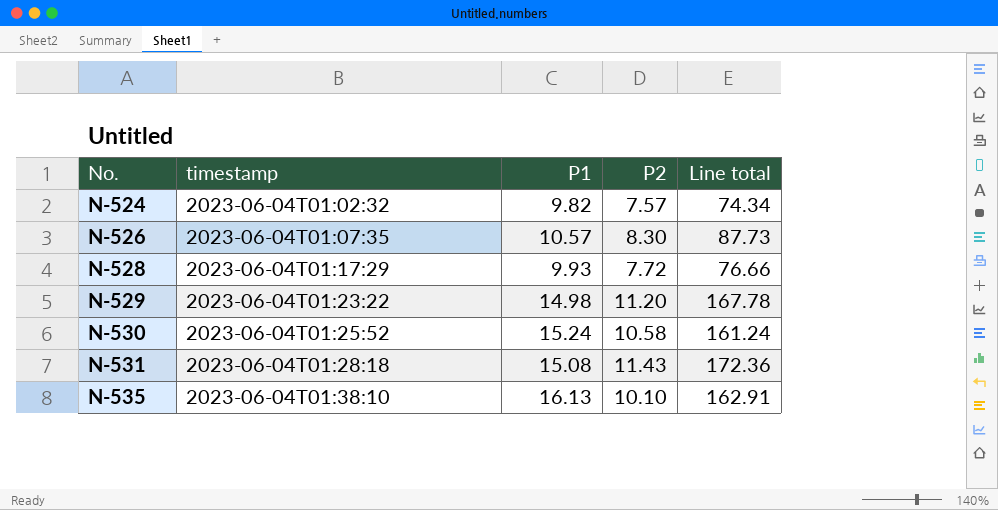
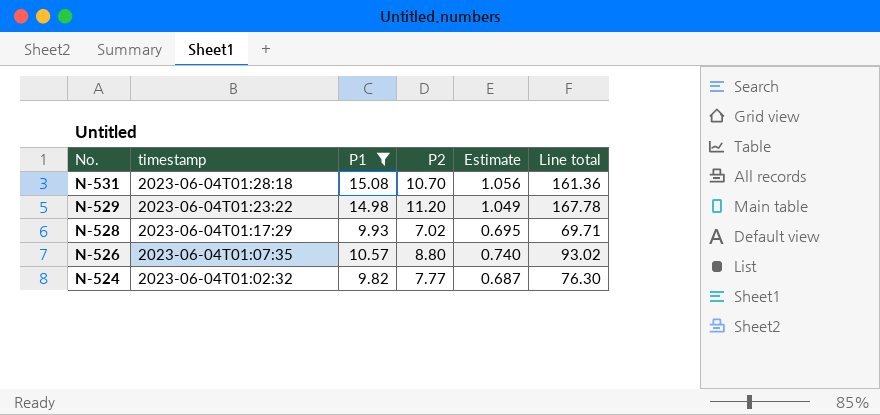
filter: none -> P1 <= 15.08
row order: No. ascending -> No. descending
column Estimate | formula: none -> [P1] * 0.07
N-531 | P2: 11.43 -> 10.70
N-531 | Line total: 172.36 -> 161.36
N-528 | P2: 7.72 -> 7.02
N-528 | Line total: 76.66 -> 69.71
N-526 | P2: 8.30 -> 8.80
N-526 | Line total: 87.73 -> 93.02
N-524 | P2: 7.57 -> 7.77
N-524 | Line total: 74.34 -> 76.30

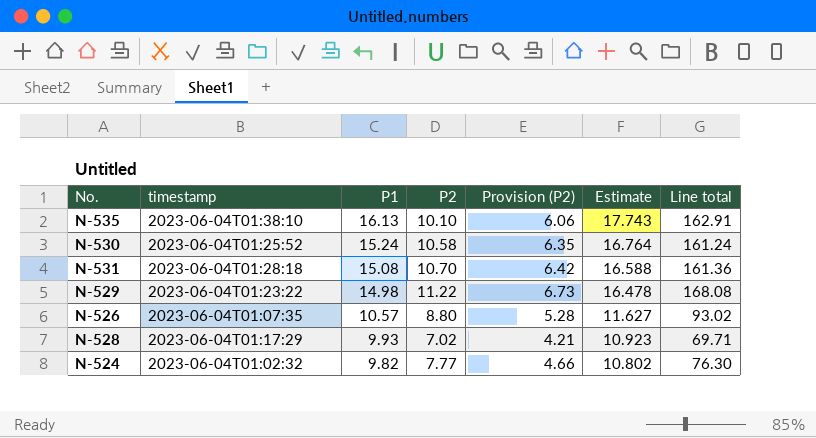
filter: P1 <= 15.08 -> none
row order: No. descending -> P1 descending
column Provision (P2) | formula: none -> [P2] * 0.6
column Estimate | formula: [P1] * 0.07 -> [P1] * 1.1
N-529 | P2: 11.20 -> 11.22
N-529 | Line total: 167.78 -> 168.08

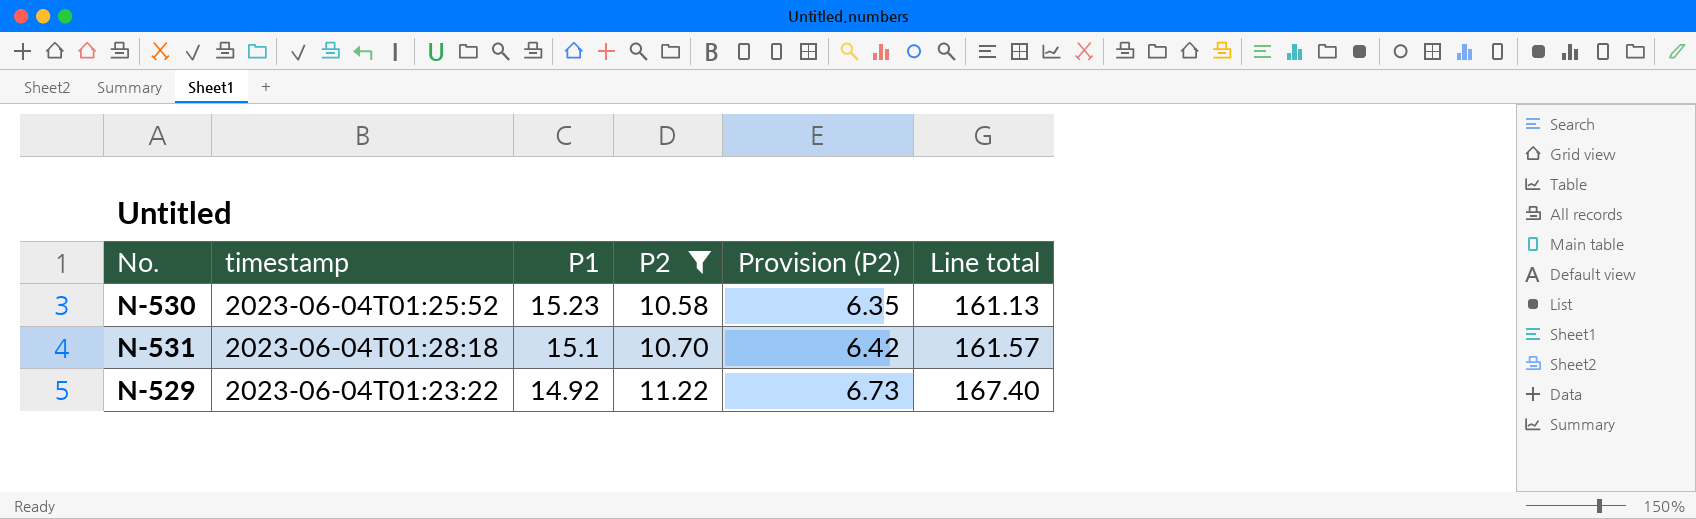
filter: none -> P2 >= 10.58
column Estimate | formula: [P1] * 1.1 -> none
N-530 | P1: 15.24 -> 15.23
N-530 | Line total: 161.24 -> 161.13
N-531 | P1: 15.08 -> 15.1
N-531 | Line total: 161.36 -> 161.57
N-529 | P1: 14.98 -> 14.92
N-529 | Line total: 168.08 -> 167.40

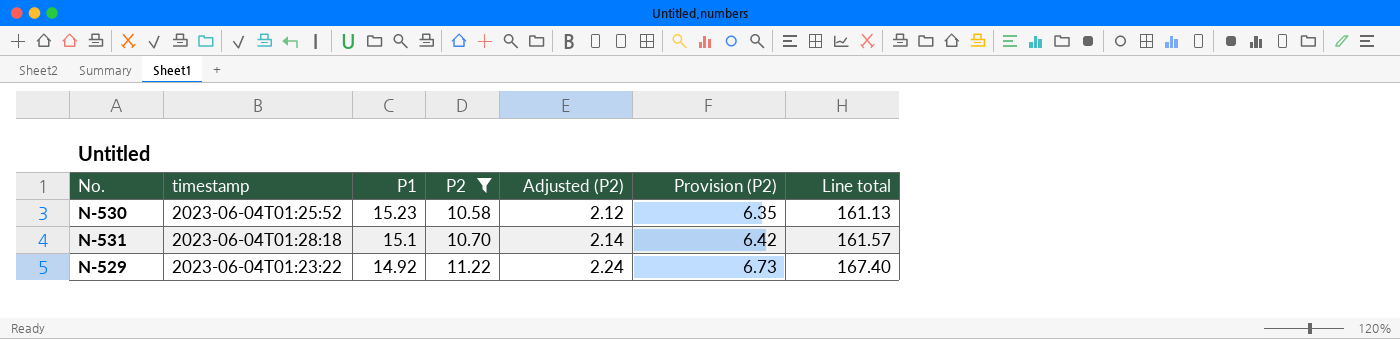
column Adjusted (P2) | formula: none -> [P2] * 0.2

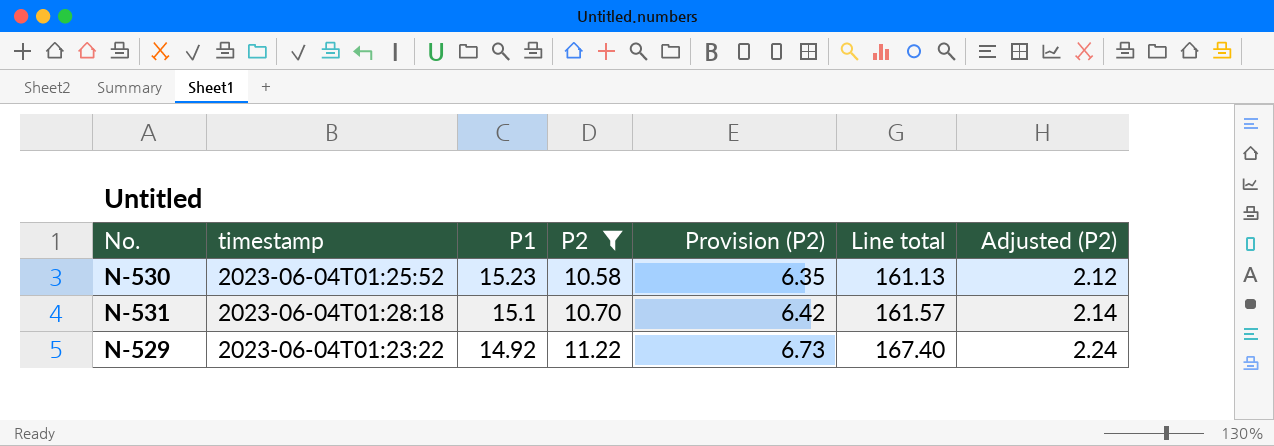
column Adjusted (P2) | position: 5 -> 7

